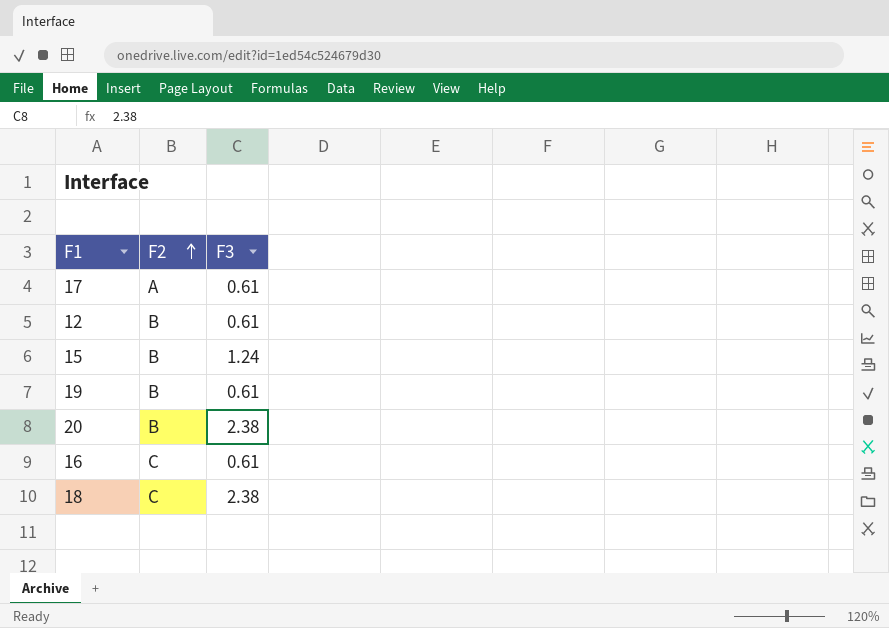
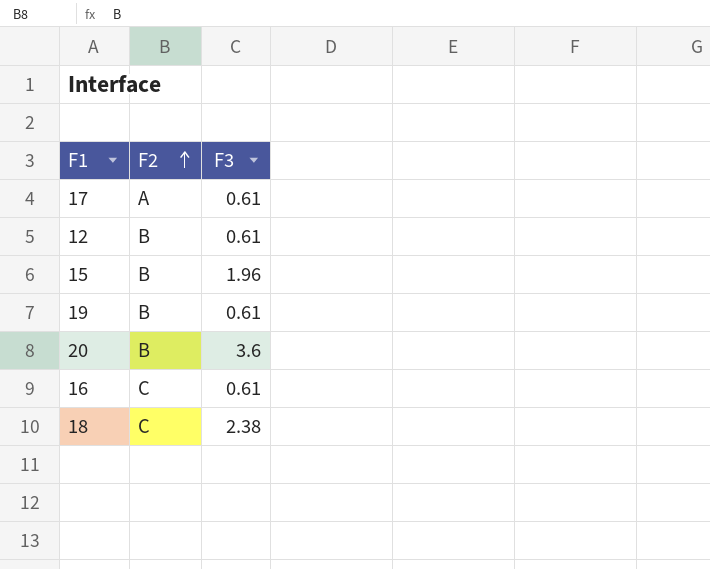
15 | F3: 1.24 -> 1.96
20 | F3: 2.38 -> 3.6

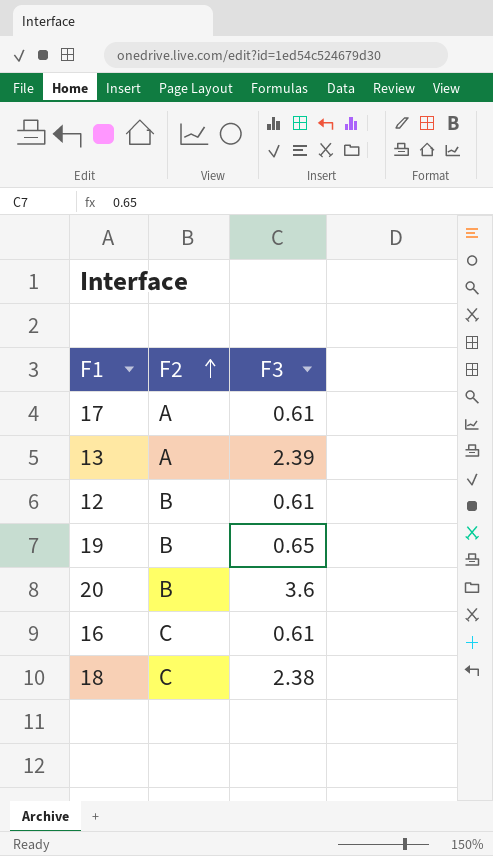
row 15: B | 1.96 -> none
row 13: none -> A | 2.39
19 | F3: 0.61 -> 0.65

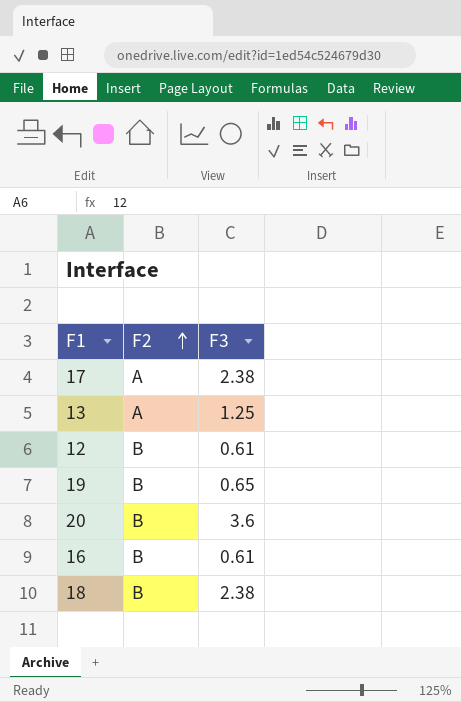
17 | F3: 0.61 -> 2.38
13 | F3: 2.39 -> 1.25
16 | F2: C -> B
18 | F2: C -> B

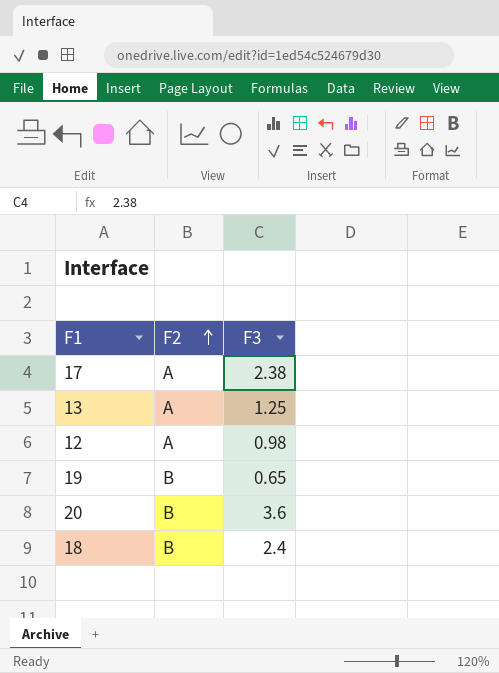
row 16: B | 0.61 -> none
12 | F2: B -> A
12 | F3: 0.61 -> 0.98
18 | F3: 2.38 -> 2.4

